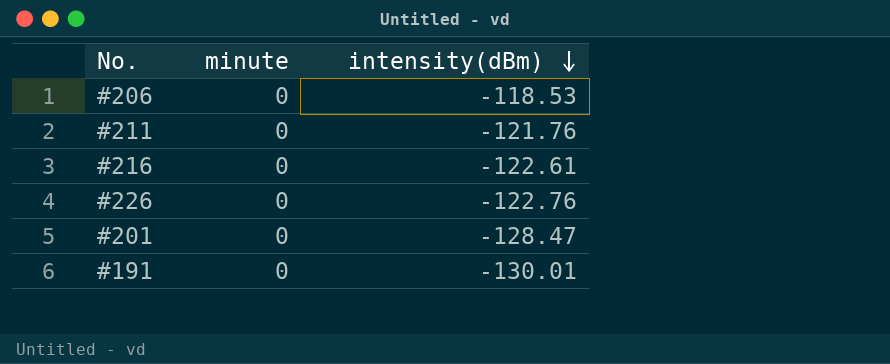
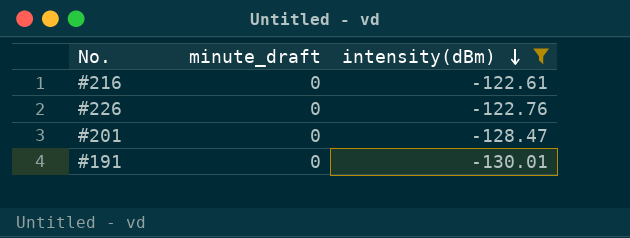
filter: none -> intensity(dBm) <= -122.61
column name: minute -> minute_draft

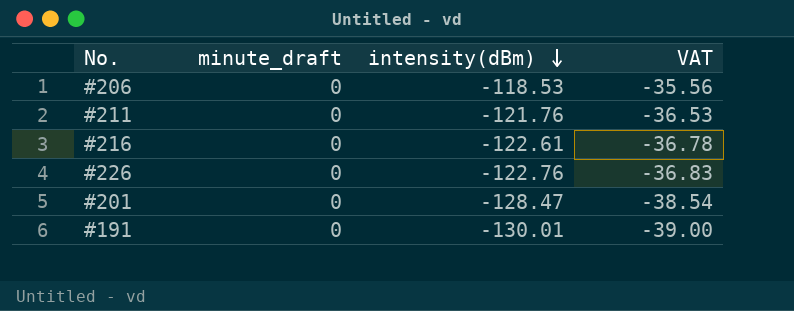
filter: intensity(dBm) <= -122.61 -> none
column VAT | formula: none -> [intensity(dBm)] * 0.3

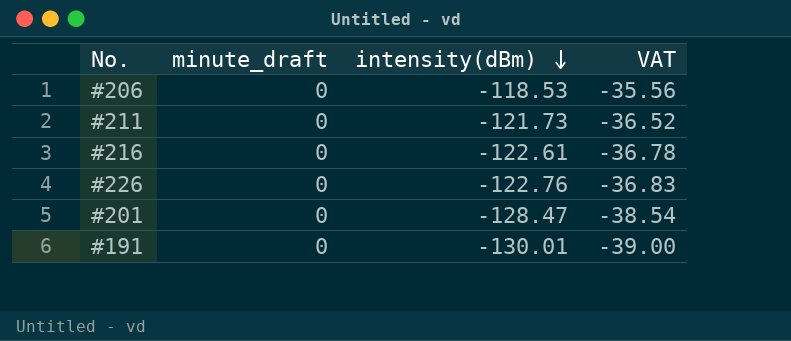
#211 | intensity(dBm): -121.76 -> -121.73
#211 | VAT: -36.53 -> -36.52

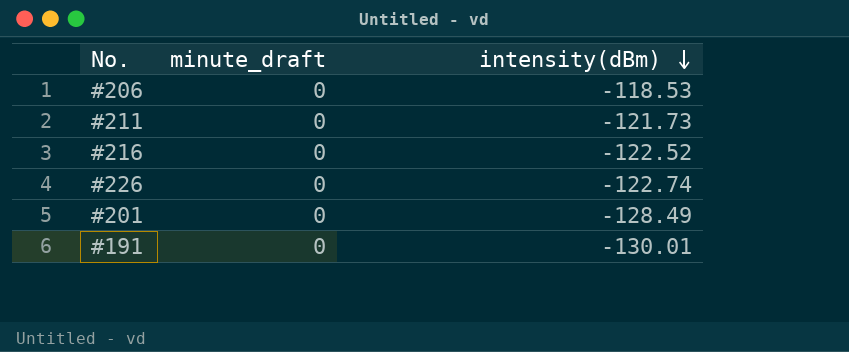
column VAT | formula: [intensity(dBm)] * 0.3 -> none
#216 | intensity(dBm): -122.61 -> -122.52
#226 | intensity(dBm): -122.76 -> -122.74
#201 | intensity(dBm): -128.47 -> -128.49

